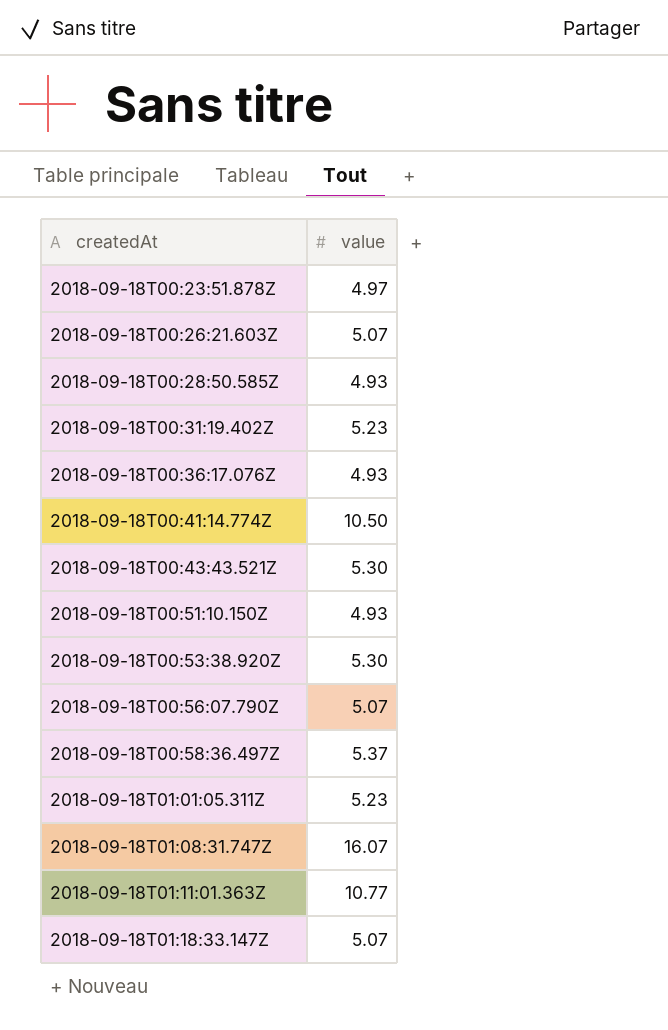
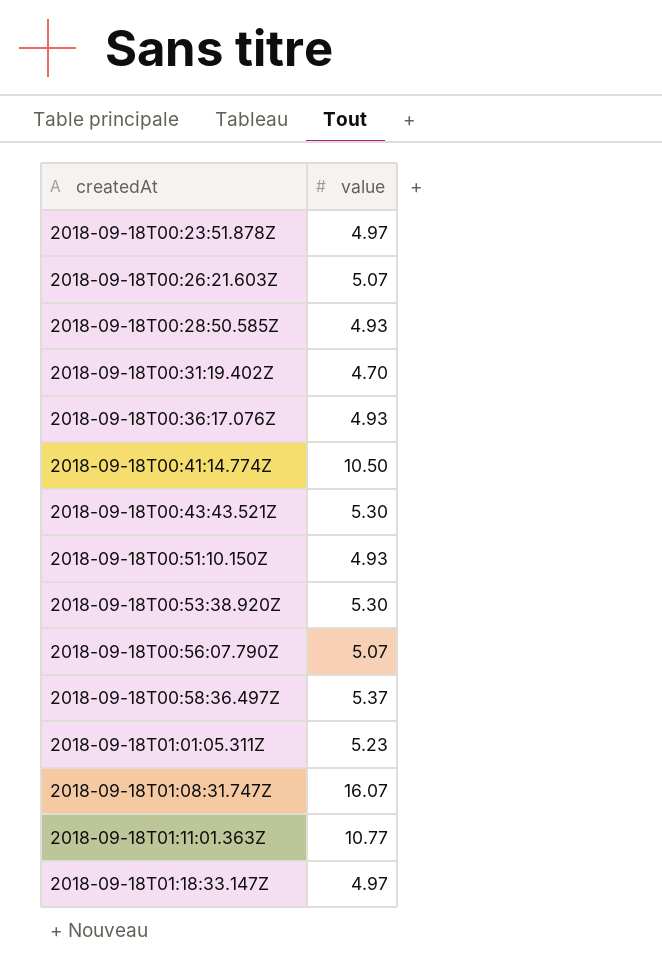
2018-09-18T00:31:19.402Z | value: 5.23 -> 4.70
2018-09-18T01:18:33.147Z | value: 5.07 -> 4.97

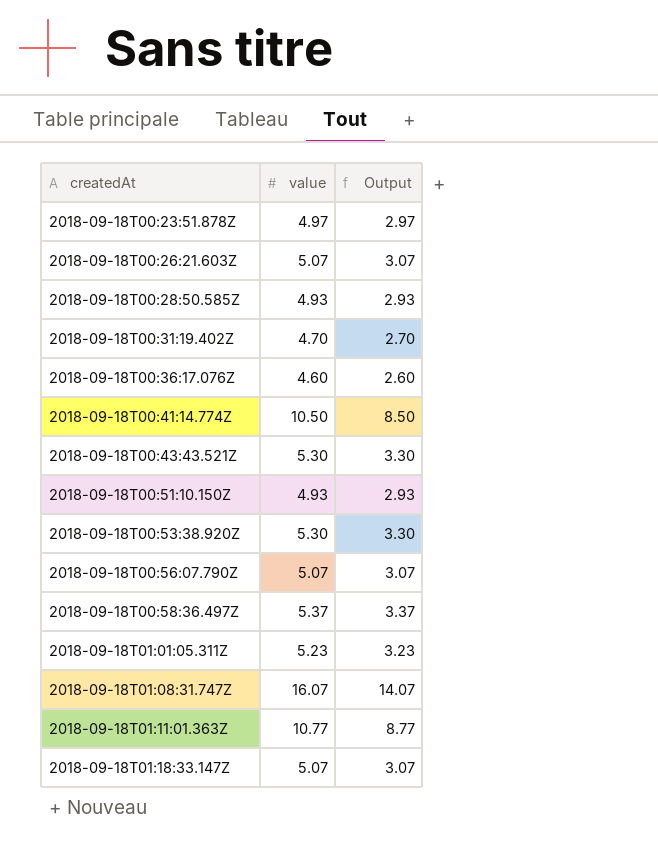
column Output | formula: none -> [value] - 2
2018-09-18T00:36:17.076Z | value: 4.93 -> 4.60
2018-09-18T01:18:33.147Z | value: 4.97 -> 5.07

